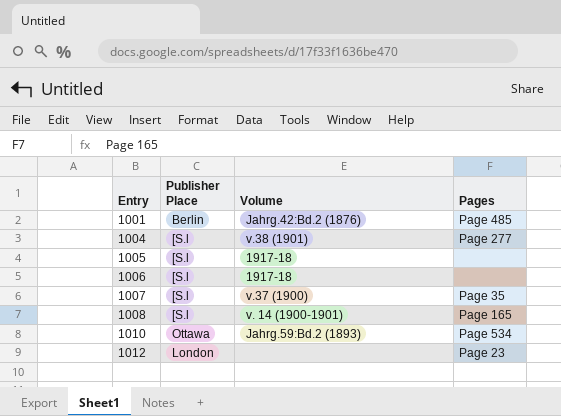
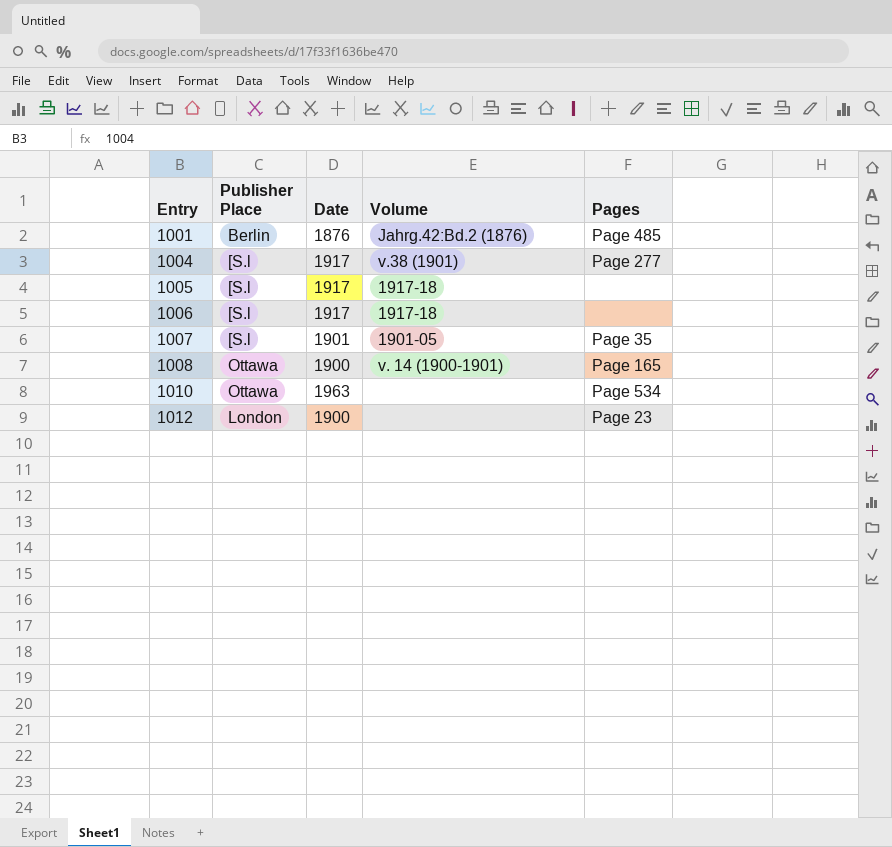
column Date | position: none -> 3
1007 | Volume: v.37 (1900) -> 1901-05
1008 | Publisher Place: [S.l -> Ottawa
1010 | Volume: Jahrg.59:Bd.2 (1893) -> none

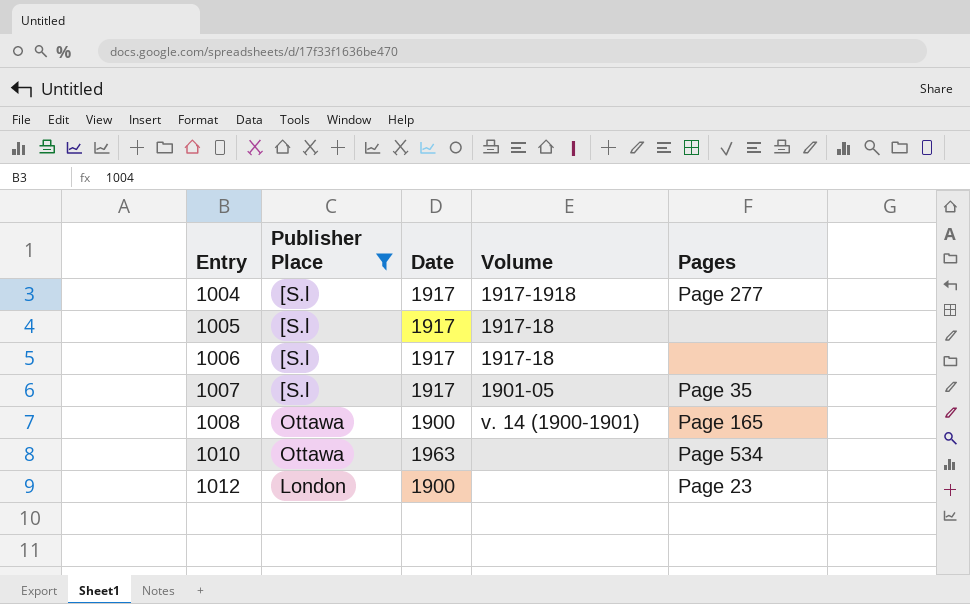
filter: none -> Publisher Place != Berlin
1004 | Volume: v.38 (1901) -> 1917-1918
1007 | Date: 1901 -> 1917

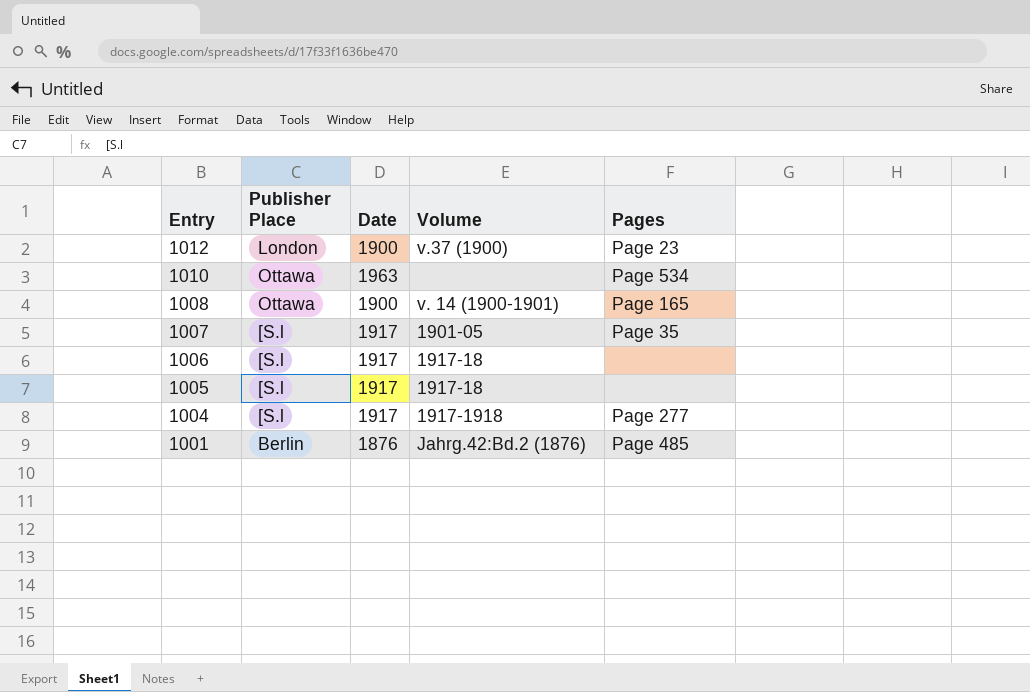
filter: Publisher Place != Berlin -> none
row order: Entry ascending -> Entry descending
1012 | Volume: none -> v.37 (1900)

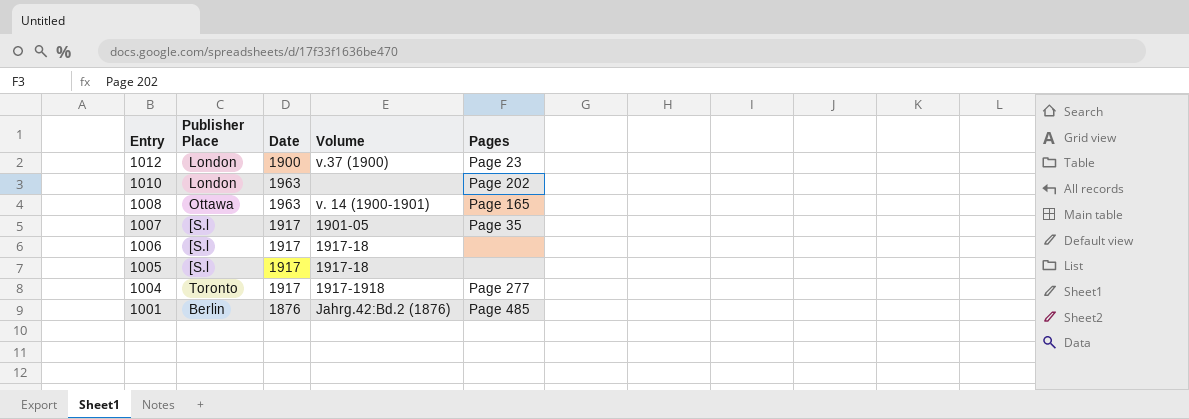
1010 | Publisher Place: Ottawa -> London
1010 | Pages: Page 534 -> Page 202
1008 | Date: 1900 -> 1963
1004 | Publisher Place: [S.l -> Toronto

